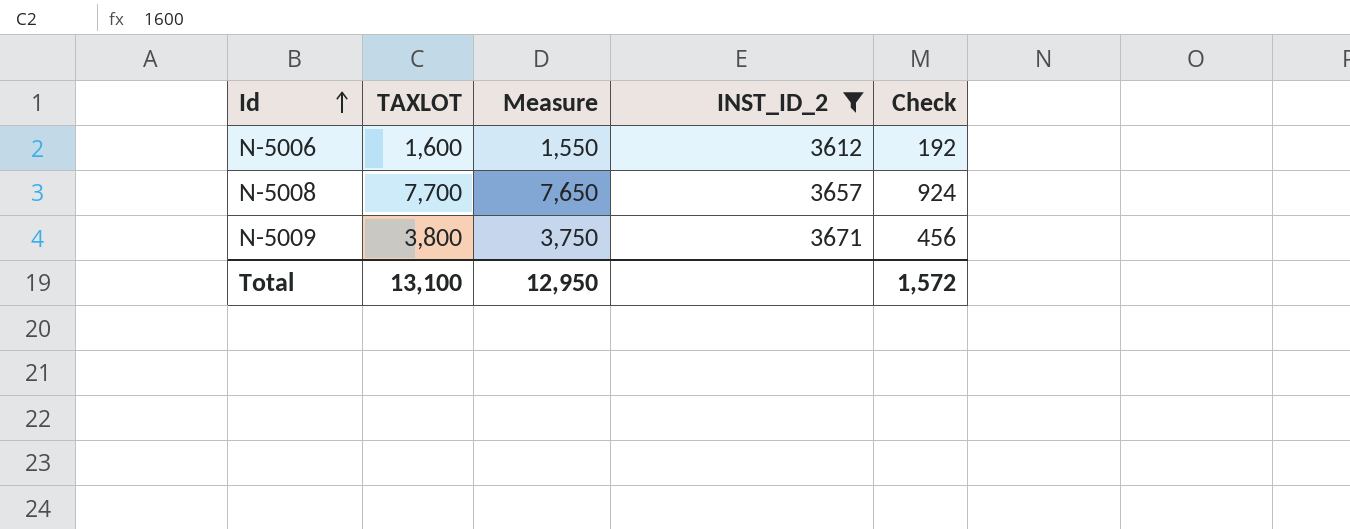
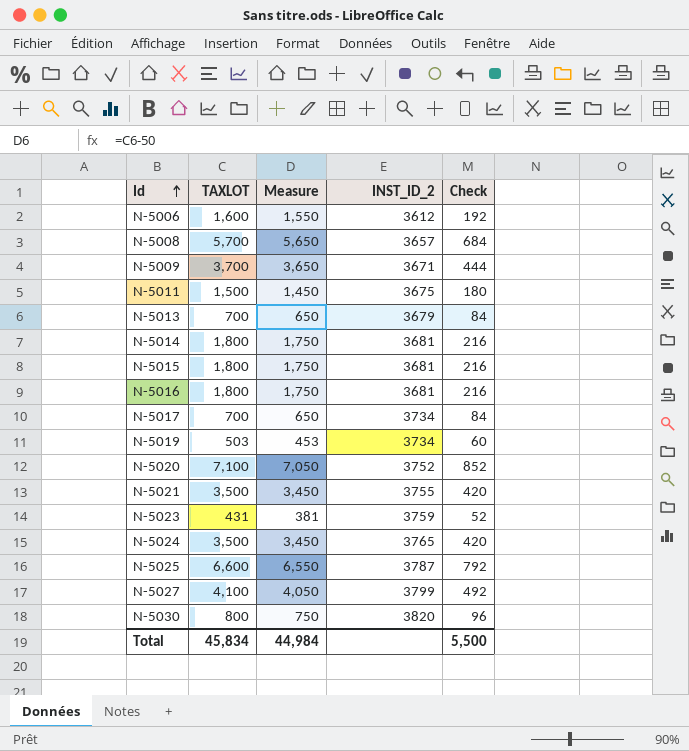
filter: INST_ID_2 <= 3671 -> none
N-5008 | TAXLOT: 7,700 -> 5,700
N-5008 | Measure: 7,650 -> 5,650
N-5008 | Check: 924 -> 684
N-5009 | TAXLOT: 3,800 -> 3,700
N-5009 | Measure: 3,750 -> 3,650
N-5009 | Check: 456 -> 444
Total | TAXLOT: 13,100 -> 45,834
Total | Measure: 12,950 -> 44,984
Total | Check: 1,572 -> 5,500

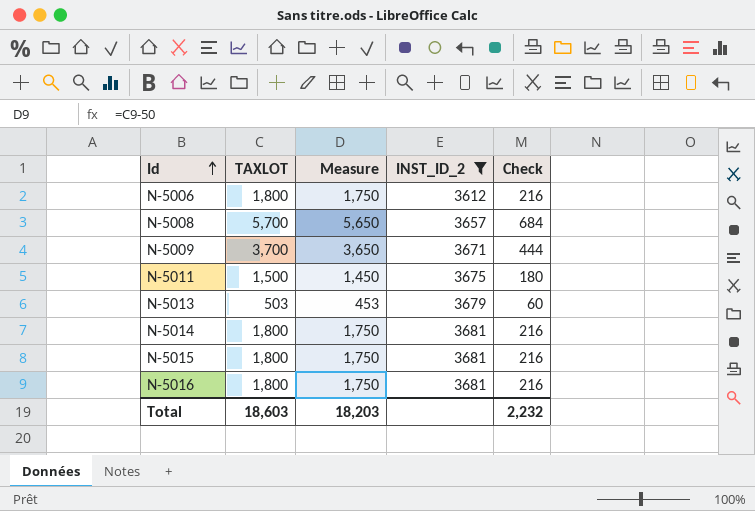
filter: none -> INST_ID_2 <= 3681
N-5006 | TAXLOT: 1,600 -> 1,800
N-5006 | Measure: 1,550 -> 1,750
N-5006 | Check: 192 -> 216
N-5013 | TAXLOT: 700 -> 503
N-5013 | Measure: 650 -> 453
N-5013 | Check: 84 -> 60
Total | TAXLOT: 45,834 -> 18,603
Total | Measure: 44,984 -> 18,203
Total | Check: 5,500 -> 2,232

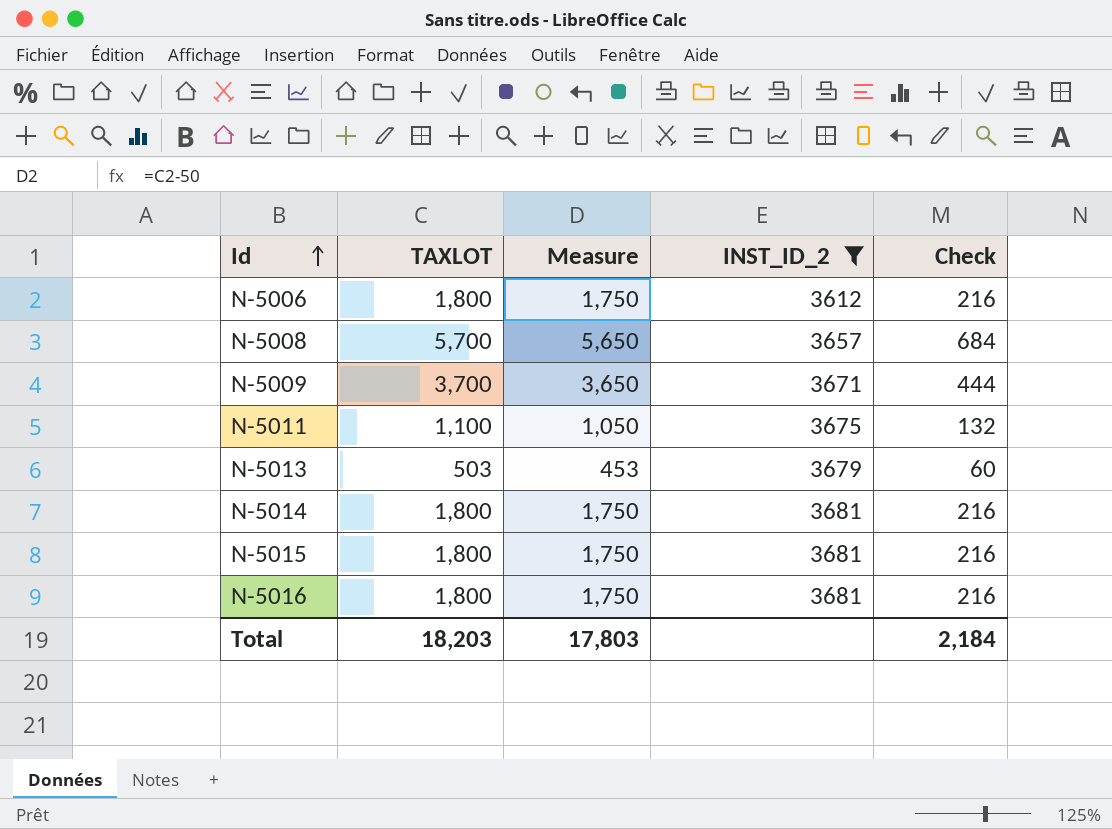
N-5011 | TAXLOT: 1,500 -> 1,100
N-5011 | Measure: 1,450 -> 1,050
N-5011 | Check: 180 -> 132
Total | TAXLOT: 18,603 -> 18,203
Total | Measure: 18,203 -> 17,803
Total | Check: 2,232 -> 2,184

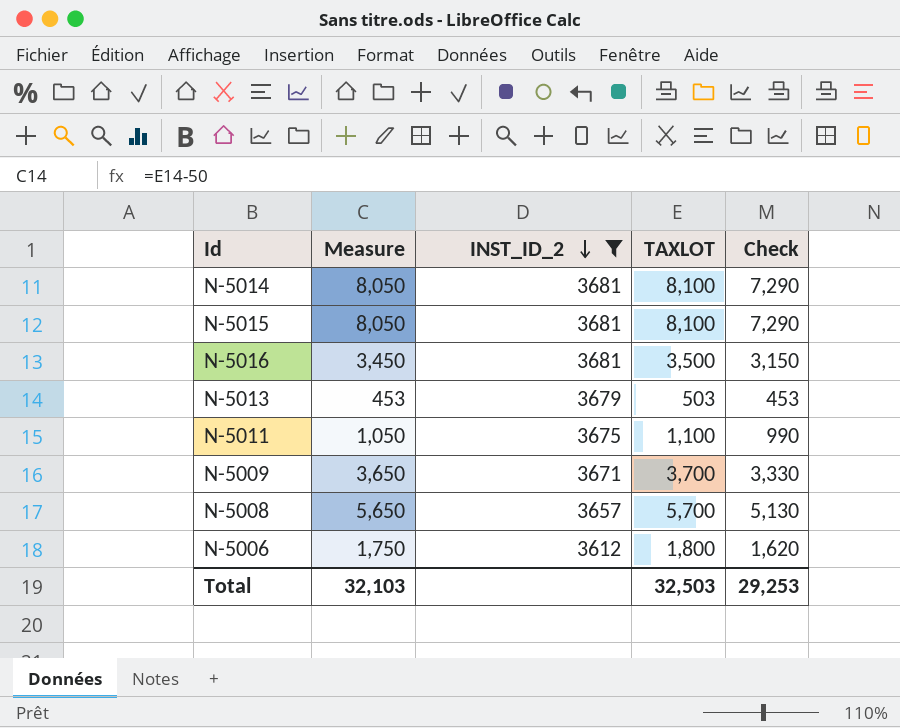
row order: Id ascending -> INST_ID_2 descending
column TAXLOT | position: 2 -> 4
column Check | formula: [TAXLOT] * 0.12 -> [TAXLOT] * 0.9
N-5014 | Measure: 1,750 -> 8,050
N-5014 | TAXLOT: 1,800 -> 8,100
N-5015 | Measure: 1,750 -> 8,050
N-5015 | TAXLOT: 1,800 -> 8,100
N-5016 | Measure: 1,750 -> 3,450
N-5016 | TAXLOT: 1,800 -> 3,500
Total | Measure: 17,803 -> 32,103
Total | TAXLOT: 18,203 -> 32,503
Total | Check: 2,184 -> 29,253

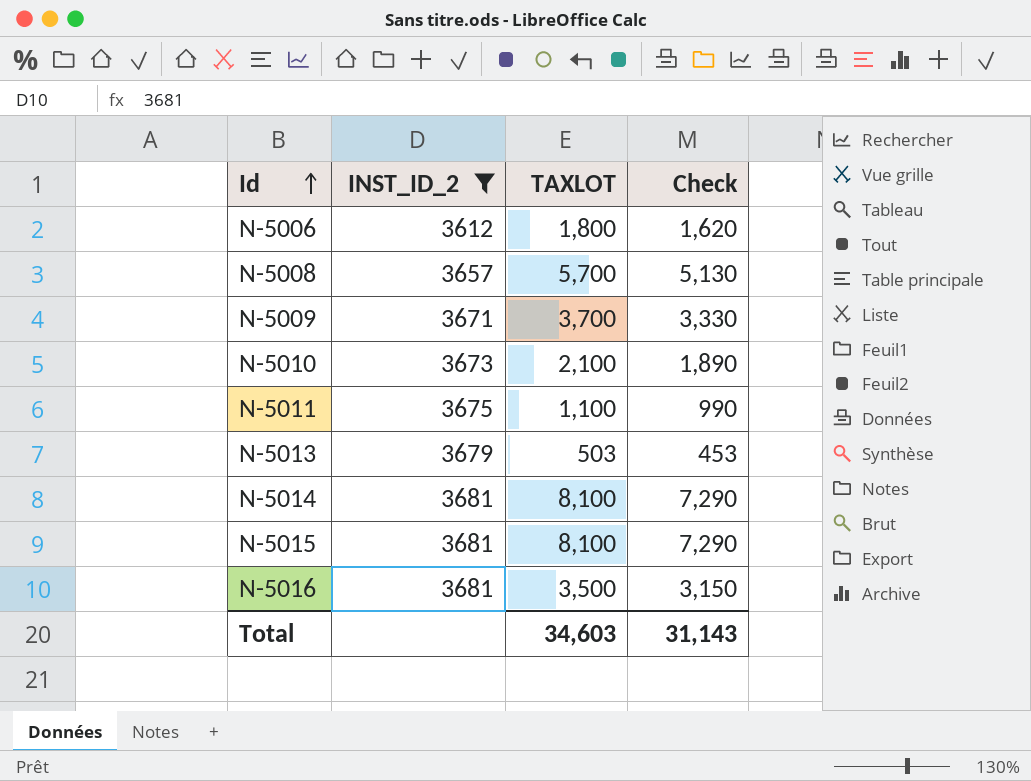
row order: INST_ID_2 descending -> Id ascending
column Measure | formula: [TAXLOT] - 50 -> none
row N-5010: none -> 3673 | 2,100 | 1,890
Total | TAXLOT: 32,503 -> 34,603
Total | Check: 29,253 -> 31,143

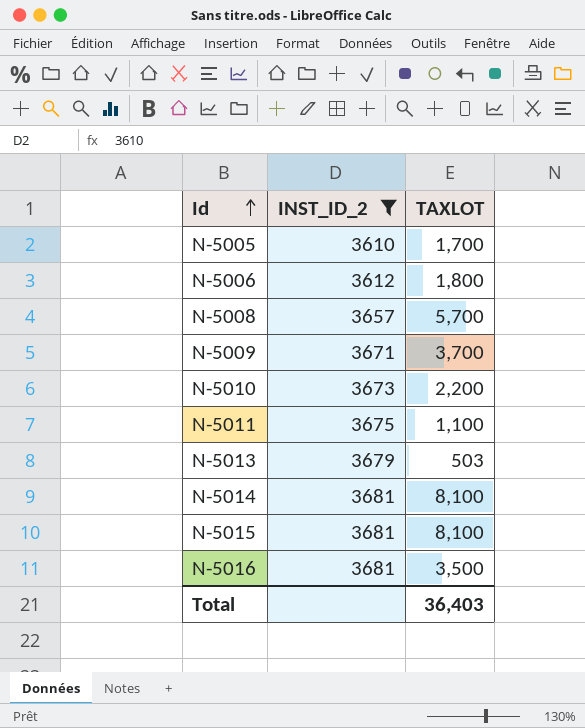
column Check | formula: [TAXLOT] * 0.9 -> none
row N-5005: none -> 3610 | 1,700
N-5010 | TAXLOT: 2,100 -> 2,200
Total | TAXLOT: 34,603 -> 36,403

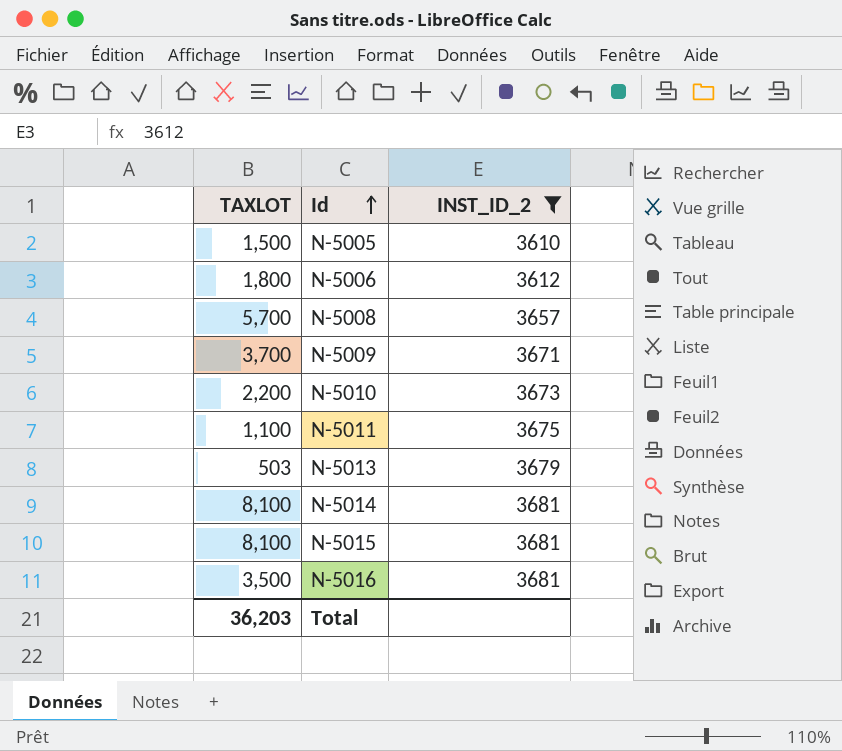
column TAXLOT | position: 3 -> 1
N-5005 | TAXLOT: 1,700 -> 1,500
Total | TAXLOT: 36,403 -> 36,203

